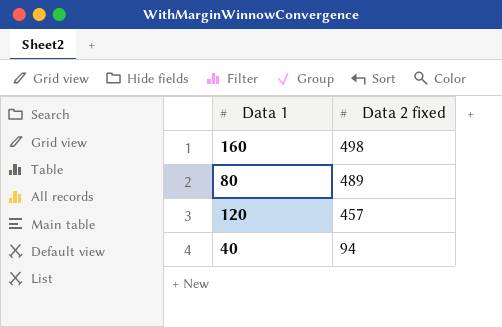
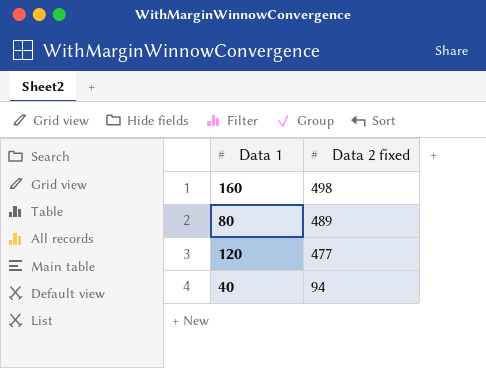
120 | Data 2 fixed: 457 -> 477

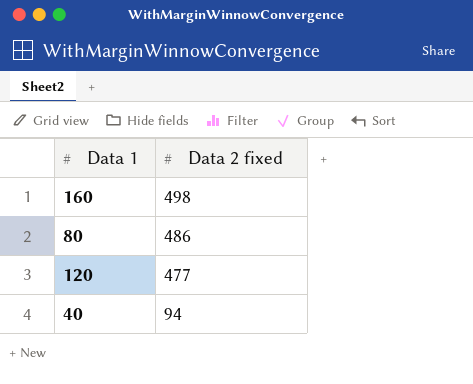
80 | Data 2 fixed: 489 -> 486

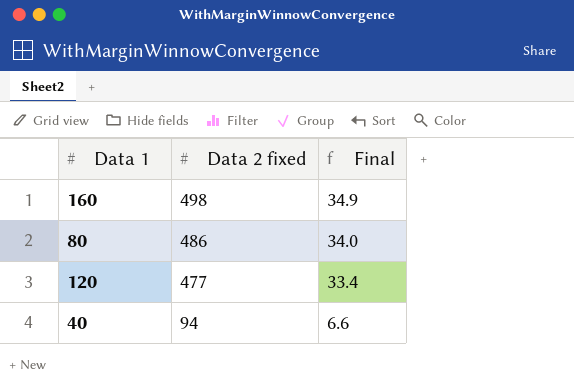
column Final | formula: none -> [Data 2 fixed] * 0.07

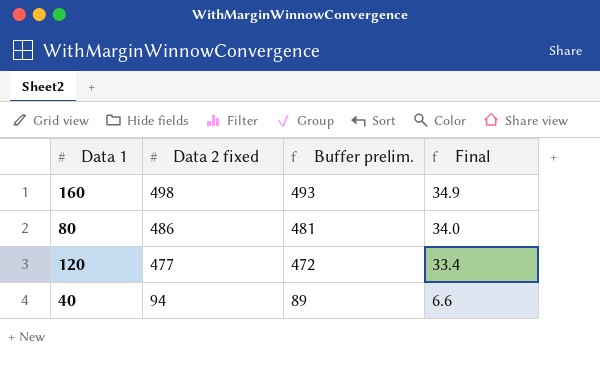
column Buffer prelim. | formula: none -> [Data 2 fixed] - 5

